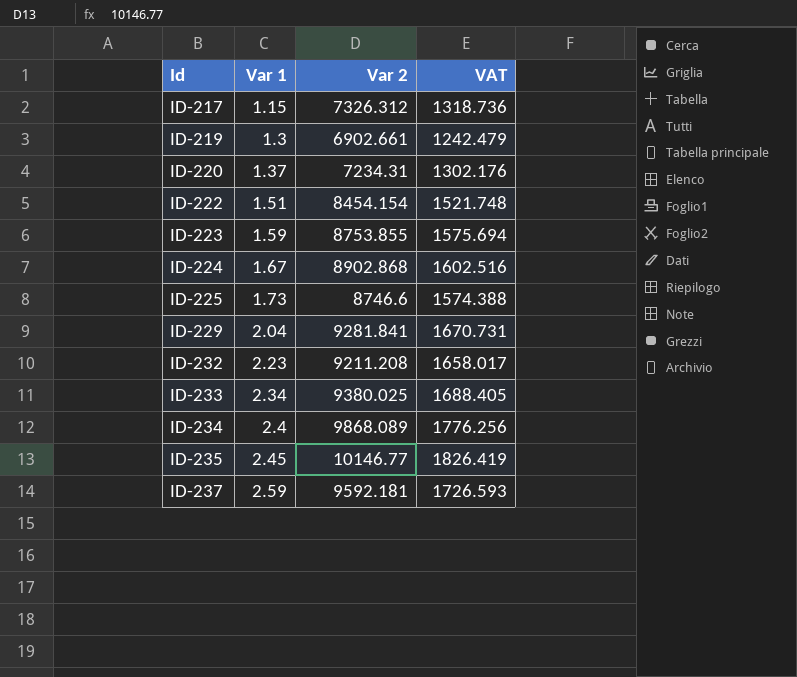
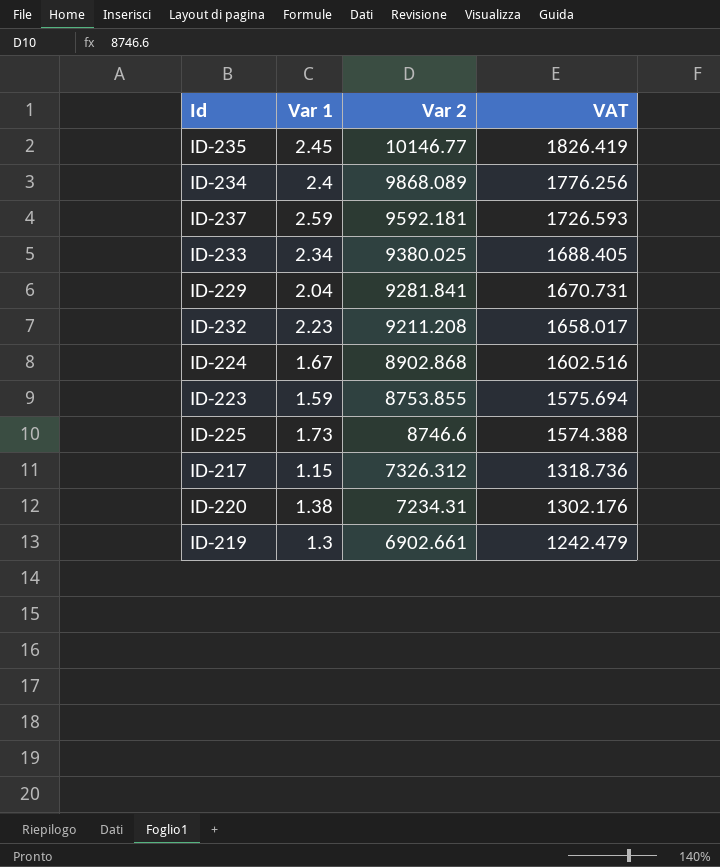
row order: Id ascending -> Var 2 descending
row ID-222: 1.51 | 8454.154 | 1521.748 -> none
ID-220 | Var 1: 1.37 -> 1.38

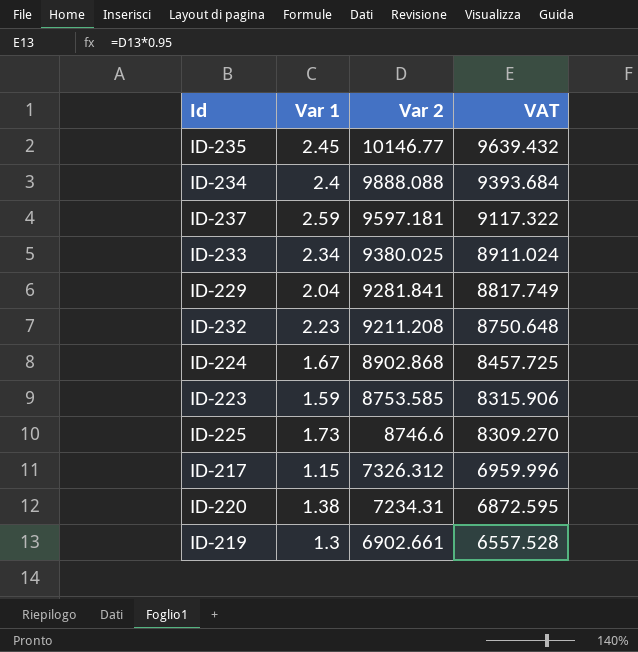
column VAT | formula: [Var 2] * 0.18 -> [Var 2] * 0.95
ID-234 | Var 2: 9868.089 -> 9888.088
ID-237 | Var 2: 9592.181 -> 9597.181
ID-223 | Var 2: 8753.855 -> 8753.585

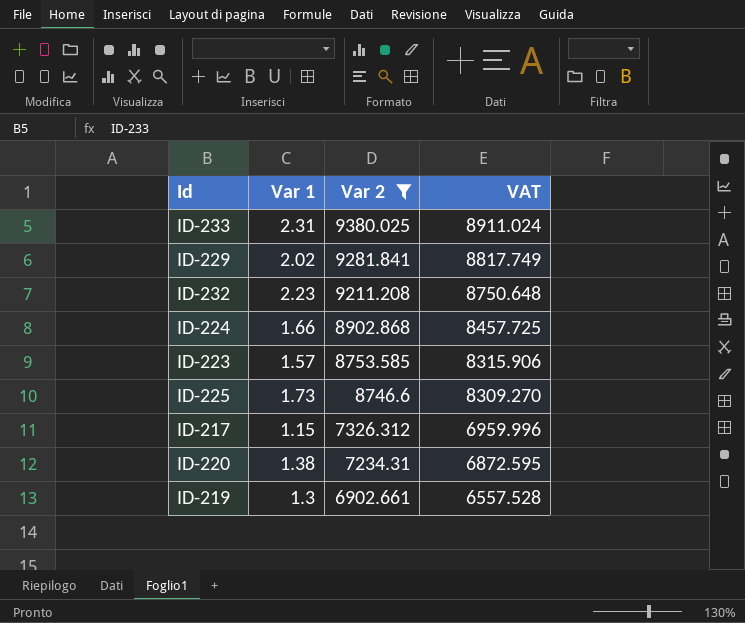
filter: none -> Var 2 <= 9380.025
ID-233 | Var 1: 2.34 -> 2.31
ID-229 | Var 1: 2.04 -> 2.02
ID-224 | Var 1: 1.67 -> 1.66
ID-223 | Var 1: 1.59 -> 1.57

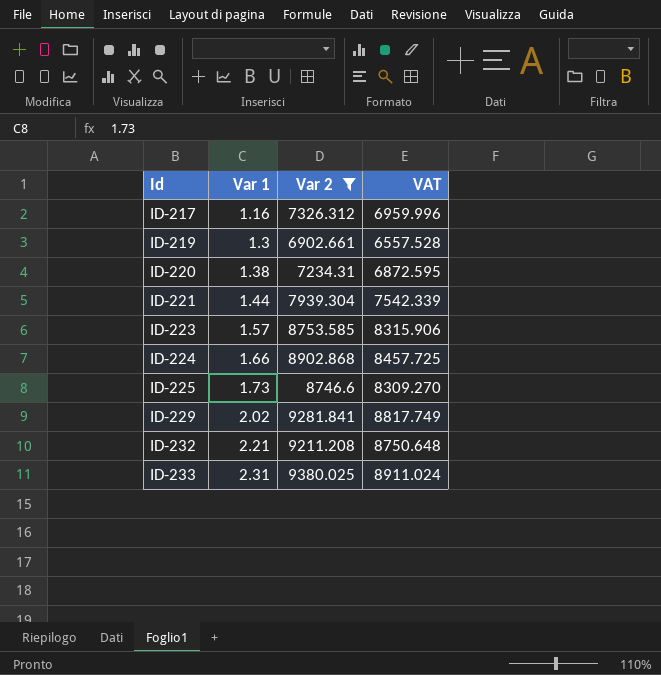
row order: Var 2 descending -> Id ascending
ID-217 | Var 1: 1.15 -> 1.16
row ID-221: none -> 1.44 | 7939.304 | 7542.339
ID-232 | Var 1: 2.23 -> 2.21

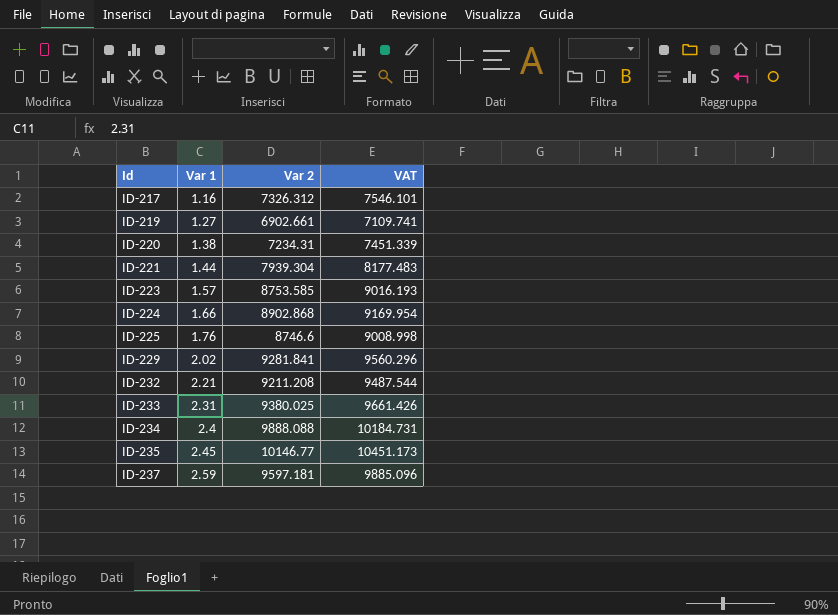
filter: Var 2 <= 9380.025 -> none
column VAT | formula: [Var 2] * 0.95 -> [Var 2] * 1.03
ID-219 | Var 1: 1.3 -> 1.27
ID-225 | Var 1: 1.73 -> 1.76

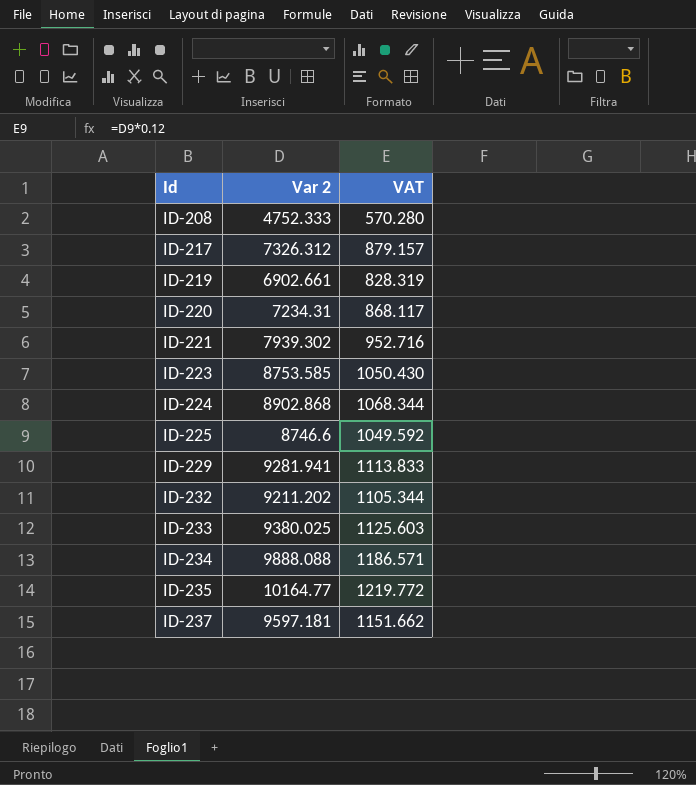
column Var 1 | position: 2 -> none
column VAT | formula: [Var 2] * 1.03 -> [Var 2] * 0.12
row ID-208: none -> 4752.333 | 570.280
ID-221 | Var 2: 7939.304 -> 7939.302
ID-229 | Var 2: 9281.841 -> 9281.941
ID-232 | Var 2: 9211.208 -> 9211.202
ID-235 | Var 2: 10146.77 -> 10164.77

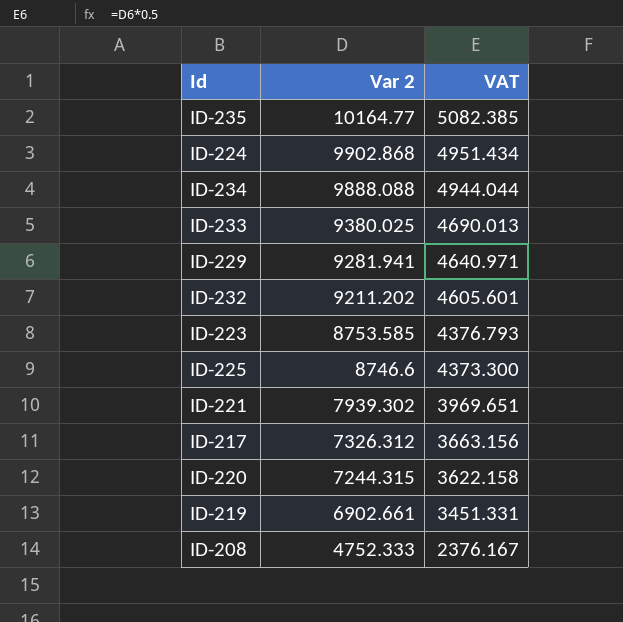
row order: Id ascending -> Var 2 descending
column VAT | formula: [Var 2] * 0.12 -> [Var 2] * 0.5
row ID-237: 9597.181 | 1151.662 -> none
ID-224 | Var 2: 8902.868 -> 9902.868
ID-220 | Var 2: 7234.31 -> 7244.315

